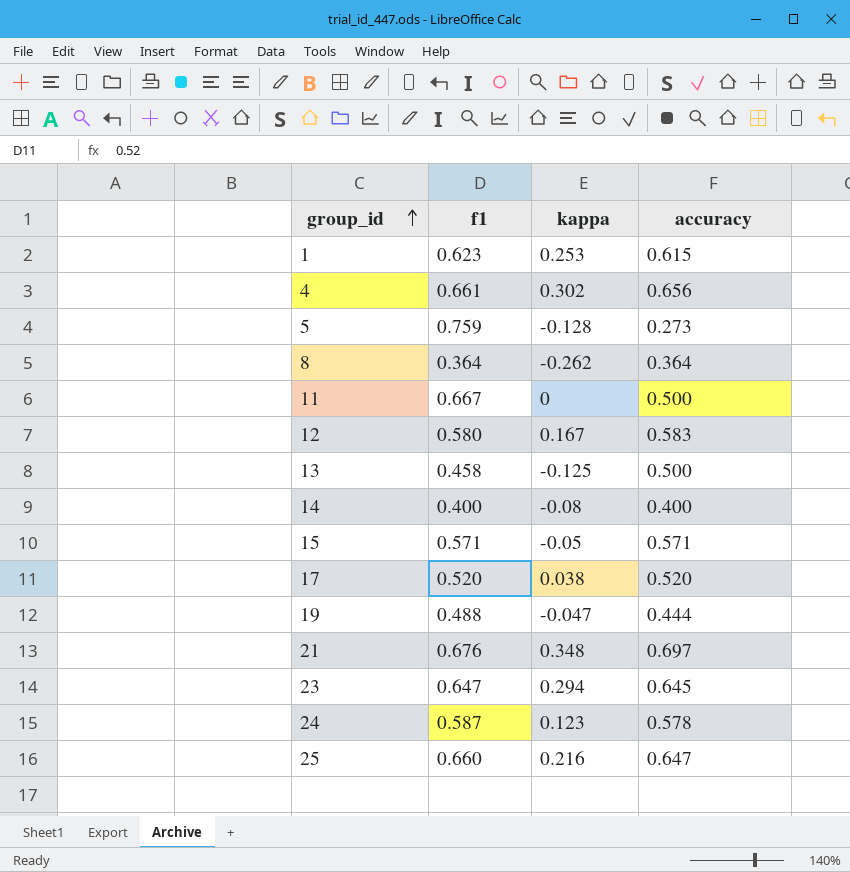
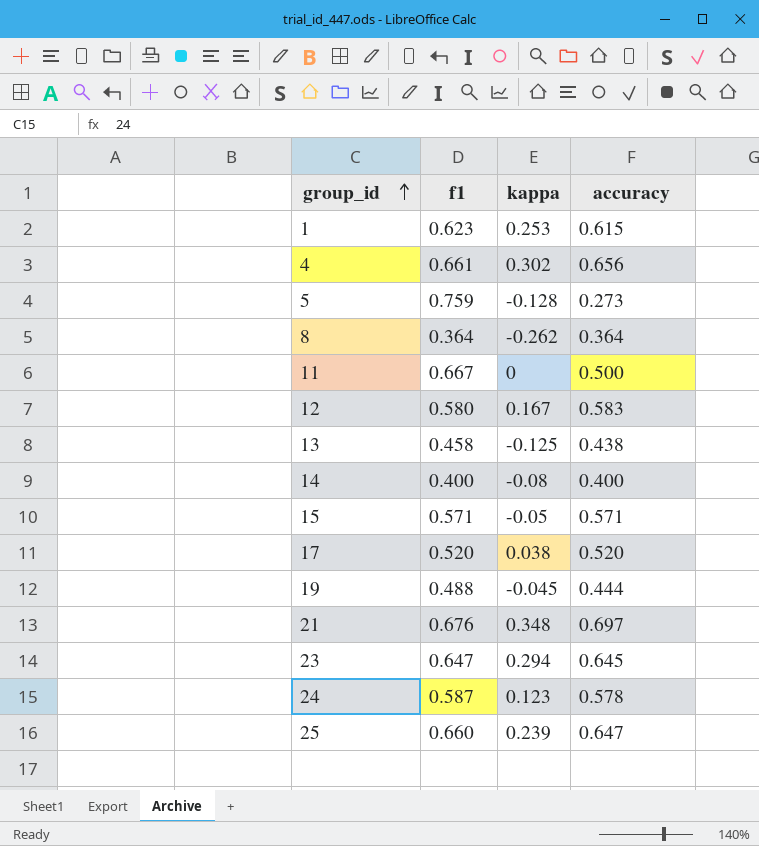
13 | accuracy: 0.500 -> 0.438
19 | kappa: -0.047 -> -0.045
25 | kappa: 0.216 -> 0.239

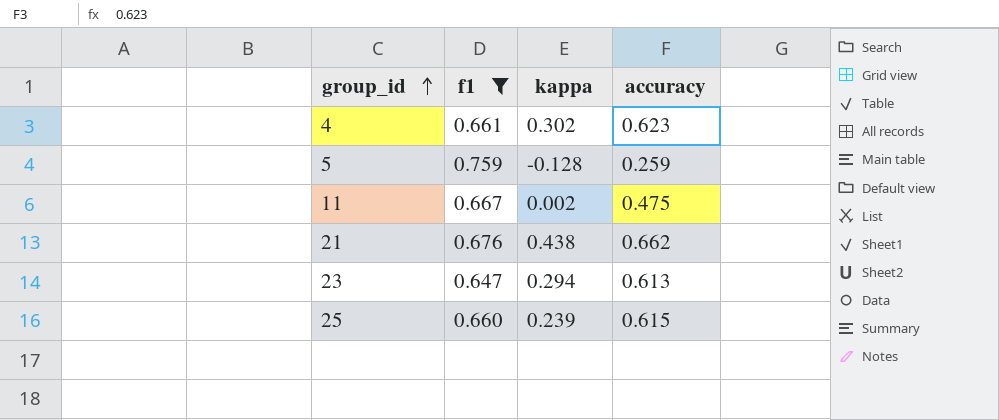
filter: none -> f1 >= 0.647
4 | accuracy: 0.656 -> 0.623
5 | accuracy: 0.273 -> 0.259
11 | kappa: 0 -> 0.002
11 | accuracy: 0.500 -> 0.475
21 | kappa: 0.348 -> 0.438
21 | accuracy: 0.697 -> 0.662
23 | accuracy: 0.645 -> 0.613
25 | accuracy: 0.647 -> 0.615

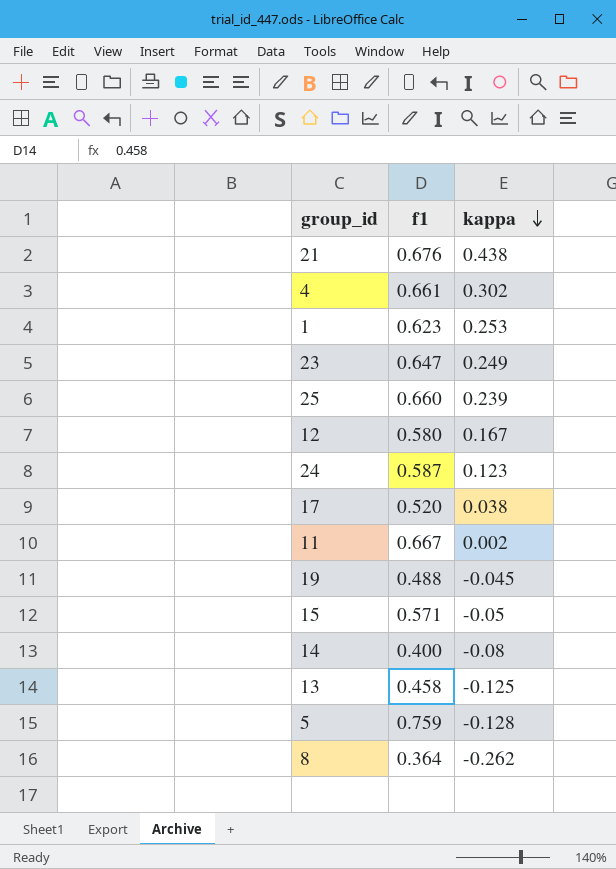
filter: f1 >= 0.647 -> none
row order: group_id ascending -> kappa descending
column accuracy | position: 4 -> none
23 | kappa: 0.294 -> 0.249

